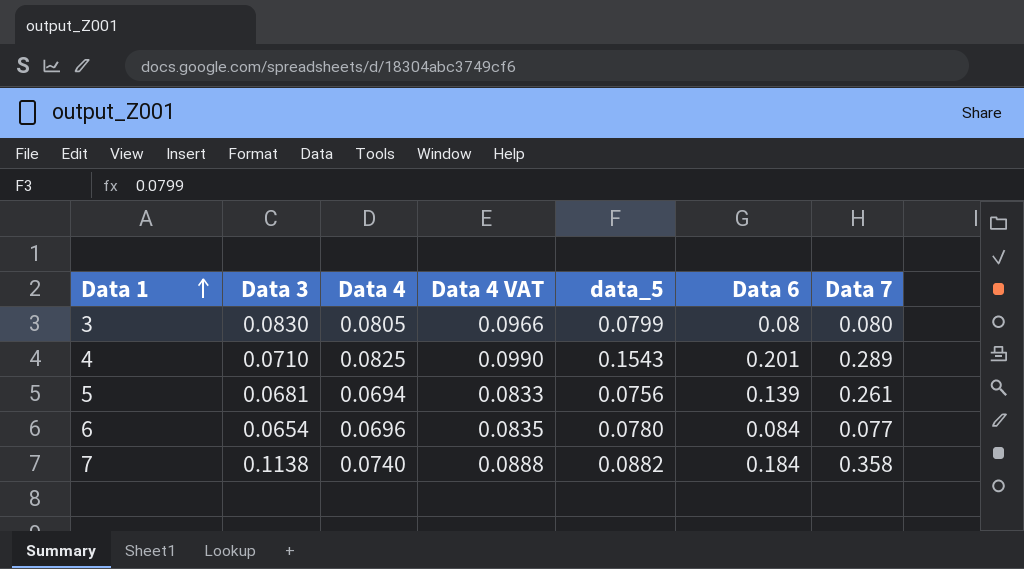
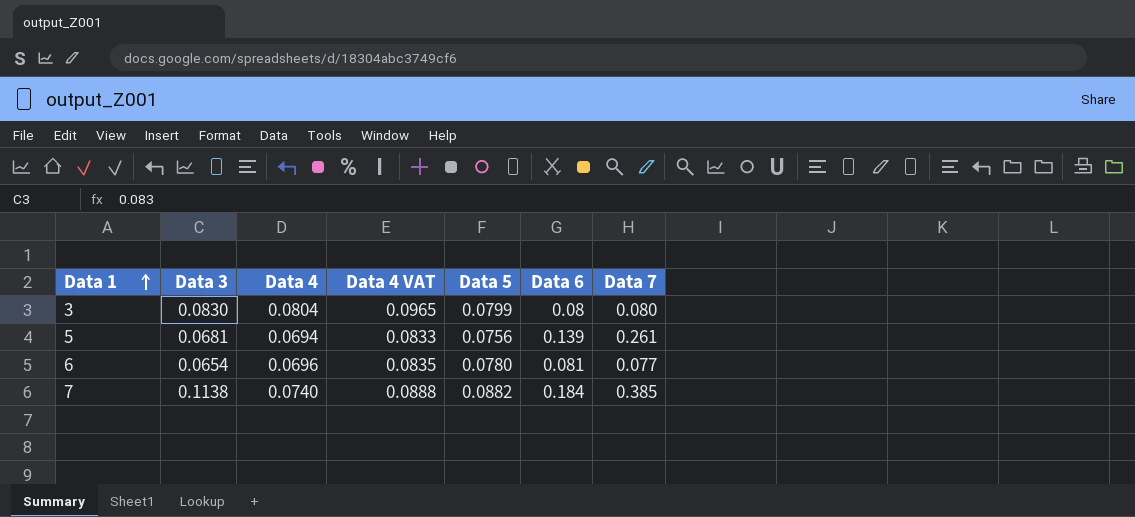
column name: data_5 -> Data 5
row 4: 0.0710 | 0.0825 | 0.0990 | 0.1543 | 0.201 | 0.289 -> none
3 | Data 4: 0.0805 -> 0.0804
3 | Data 4 VAT: 0.0966 -> 0.0965
6 | Data 6: 0.084 -> 0.081
7 | Data 7: 0.358 -> 0.385

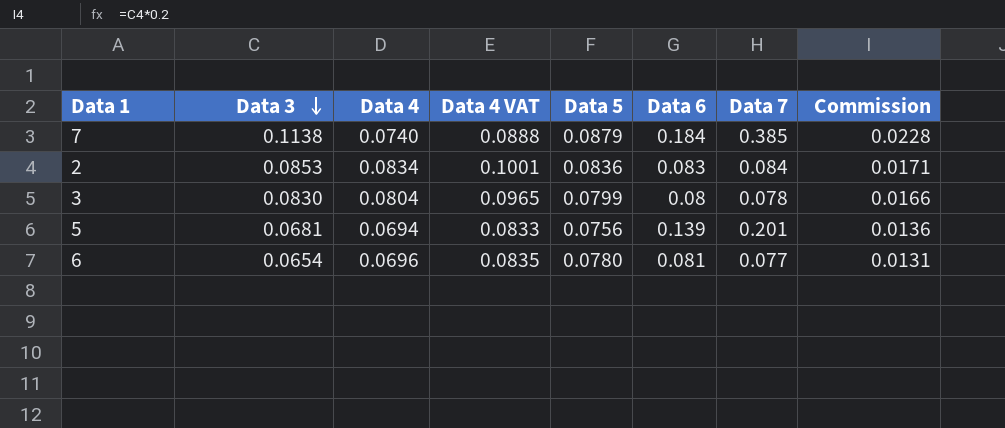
row order: Data 1 ascending -> Data 3 descending
column Commission | formula: none -> [Data 3] * 0.2
7 | Data 5: 0.0882 -> 0.0879
row 2: none -> 0.0853 | 0.0834 | 0.1001 | 0.0836 | 0.083 | 0.084 | 0.0171
3 | Data 7: 0.080 -> 0.078
5 | Data 7: 0.261 -> 0.201

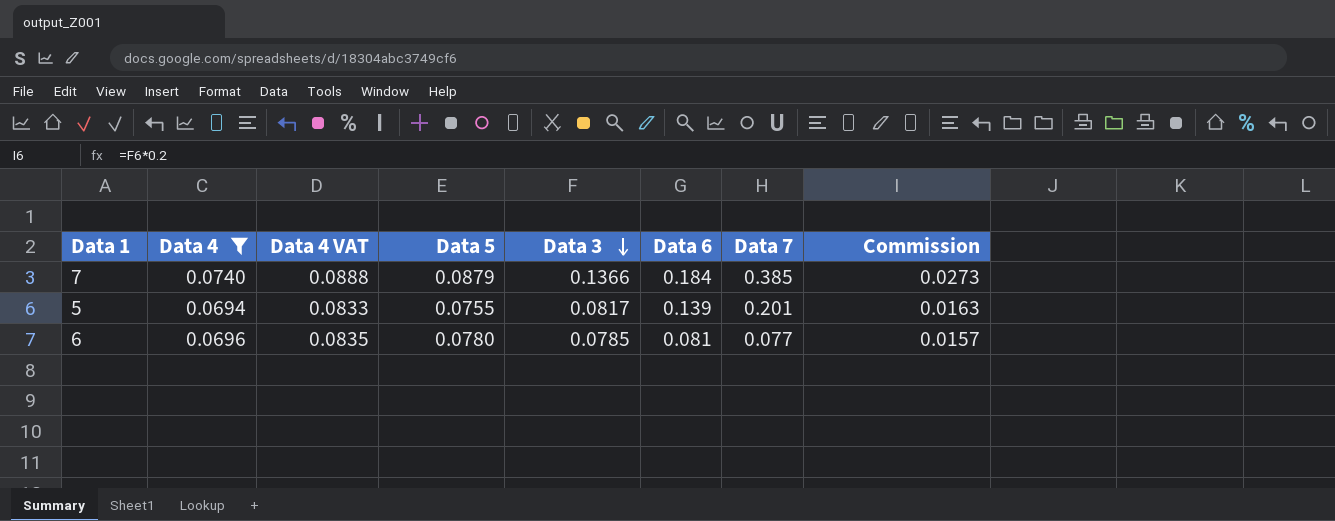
filter: none -> Data 4 <= 0.0740
column Data 3 | position: 2 -> 5
7 | Data 3: 0.1138 -> 0.1366
7 | Commission: 0.0228 -> 0.0273
5 | Data 5: 0.0756 -> 0.0755
5 | Data 3: 0.0681 -> 0.0817
5 | Commission: 0.0136 -> 0.0163
6 | Data 3: 0.0654 -> 0.0785
6 | Commission: 0.0131 -> 0.0157

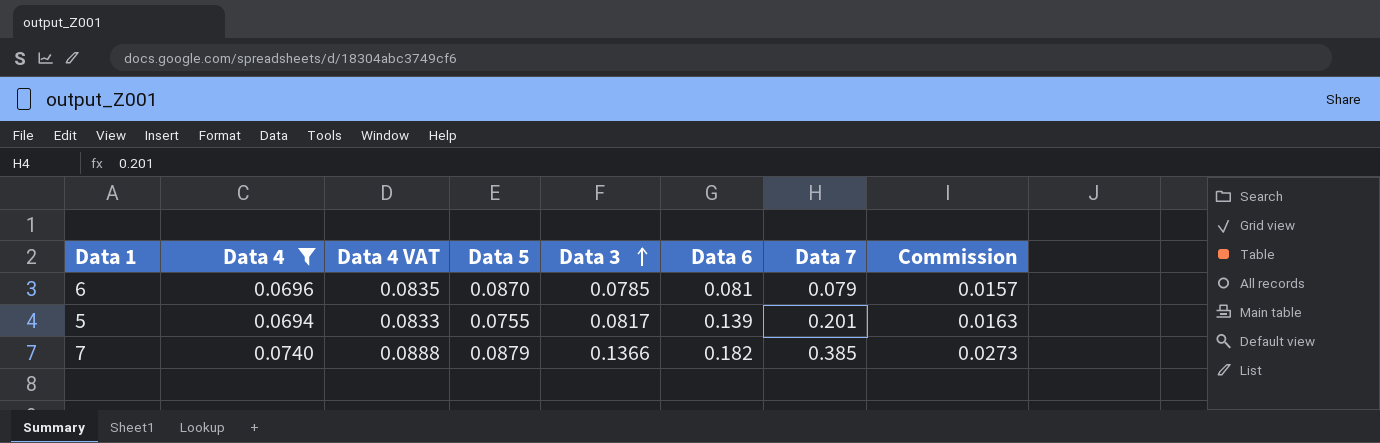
row order: Data 3 descending -> Data 3 ascending
6 | Data 5: 0.0780 -> 0.0870
6 | Data 7: 0.077 -> 0.079
7 | Data 6: 0.184 -> 0.182

